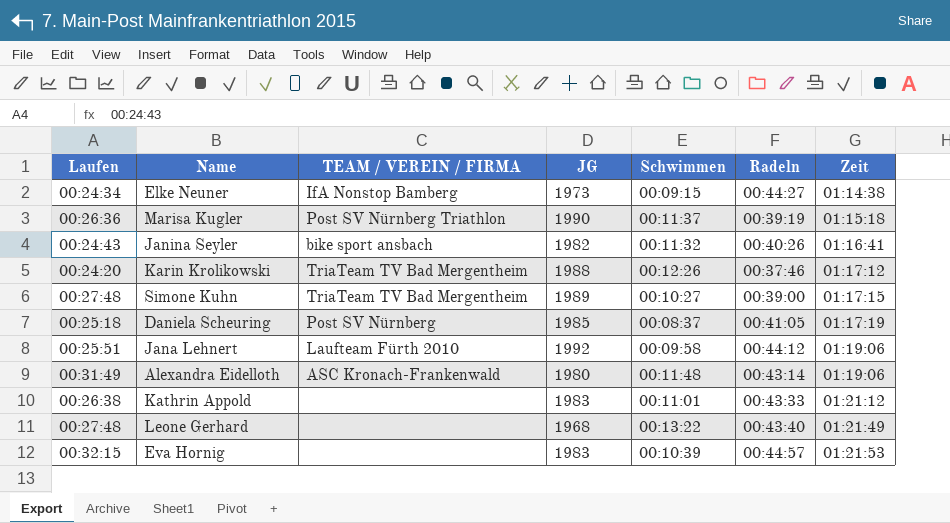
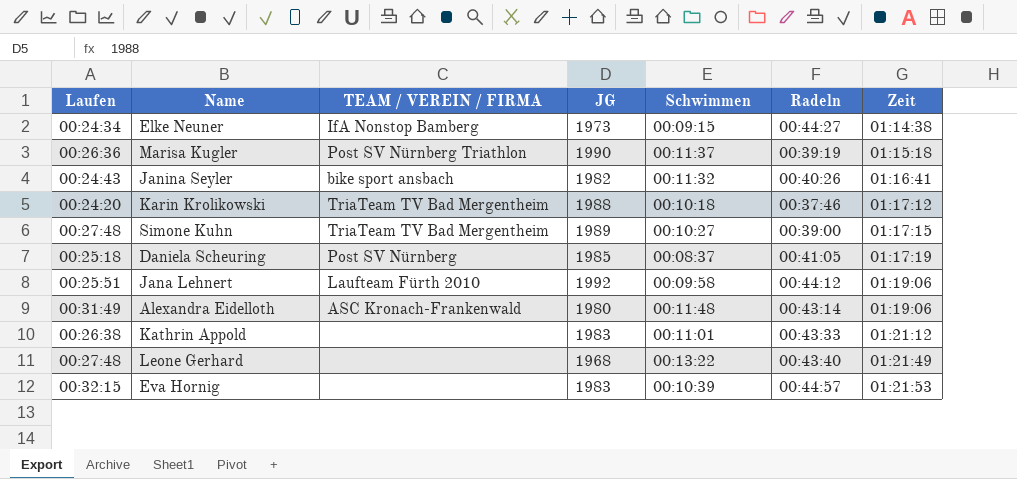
Karin Krolikowski | Schwimmen: 00:12:26 -> 00:10:18

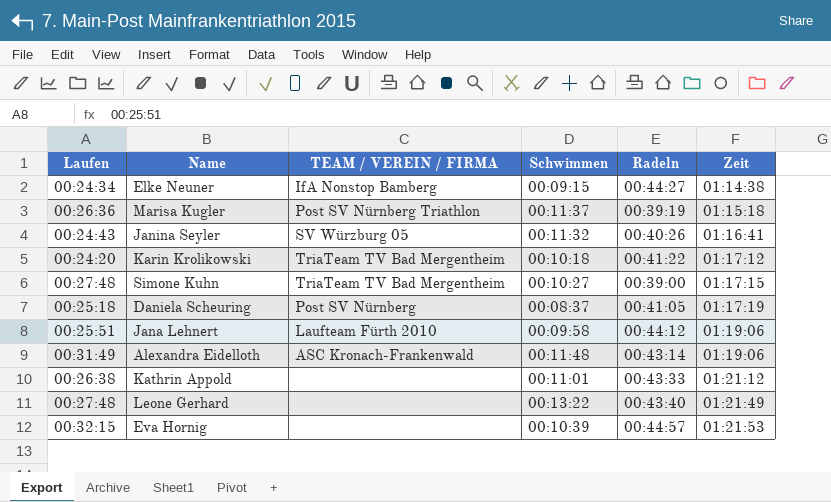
column JG | position: 4 -> none
Janina Seyler | TEAM / VEREIN / FIRMA: bike sport ansbach -> SV Würzburg 05
Karin Krolikowski | Radeln: 00:37:46 -> 00:41:22

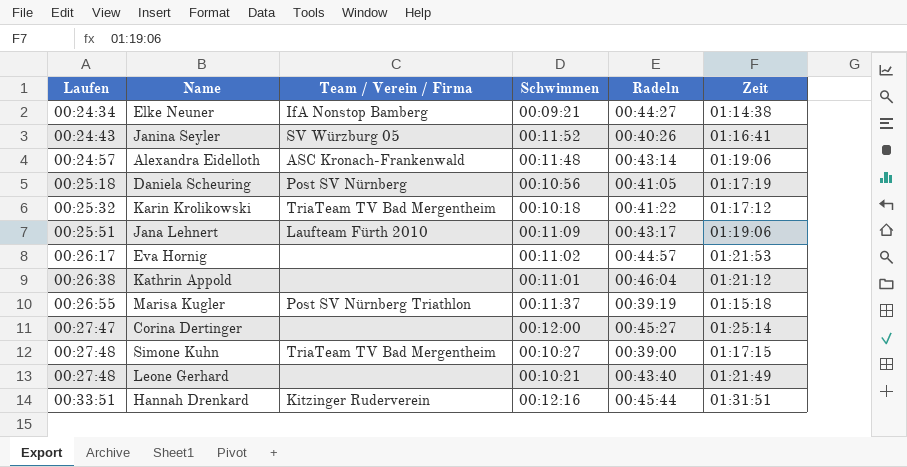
row order: Zeit ascending -> Laufen ascending
column name: TEAM / VEREIN / FIRMA -> Team / Verein / Firma
Elke Neuner | Schwimmen: 00:09:15 -> 00:09:21
Janina Seyler | Schwimmen: 00:11:32 -> 00:11:52
Alexandra Eidelloth | Laufen: 00:31:49 -> 00:24:57
Daniela Scheuring | Schwimmen: 00:08:37 -> 00:10:56
Karin Krolikowski | Laufen: 00:24:20 -> 00:25:32
Jana Lehnert | Schwimmen: 00:09:58 -> 00:11:09
Jana Lehnert | Radeln: 00:44:12 -> 00:43:17
Eva Hornig | Laufen: 00:32:15 -> 00:26:17
Eva Hornig | Schwimmen: 00:10:39 -> 00:11:02
Kathrin Appold | Radeln: 00:43:33 -> 00:46:04
Marisa Kugler | Laufen: 00:26:36 -> 00:26:55
row Corina Dertinger: none -> 00:27:47 | none | 00:12:00 | 00:45:27 | 01:25:14
Leone Gerhard | Schwimmen: 00:13:22 -> 00:10:21
row Hannah Drenkard: none -> 00:33:51 | Kitzinger Ruderverein | 00:12:16 | 00:45:44 | 01:31:51

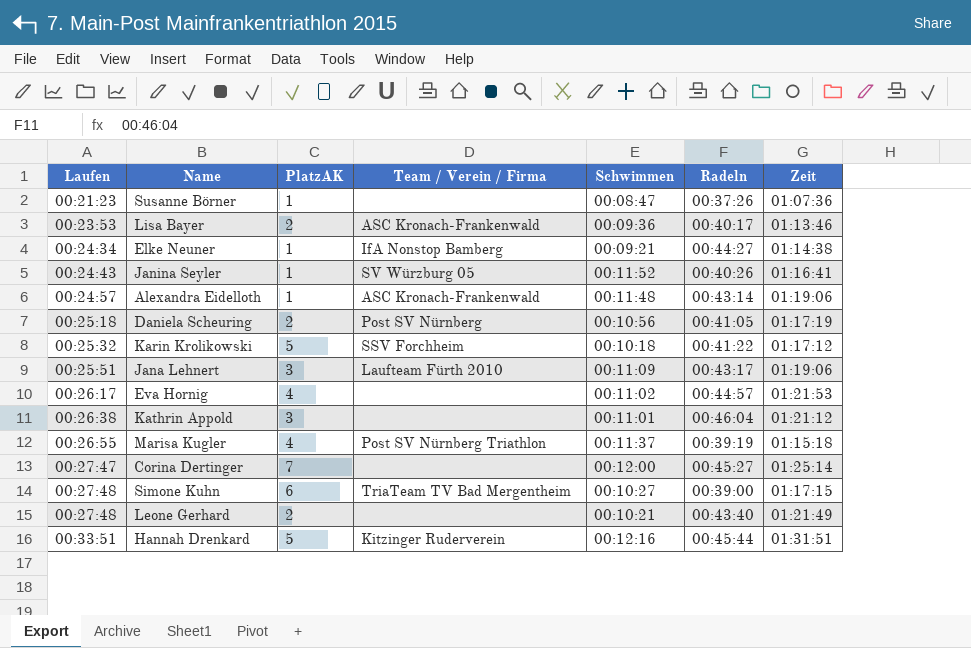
column PlatzAK | position: none -> 3
row Susanne Börner: none -> 00:21:23 | 1 | none | 00:08:47 | 00:37:26 | 01:07:36
row Lisa Bayer: none -> 00:23:53 | 2 | ASC Kronach-Frankenwald | 00:09:36 | 00:40:17 | 01:13:46
Karin Krolikowski | Team / Verein / Firma: TriaTeam TV Bad Mergentheim -> SSV Forchheim

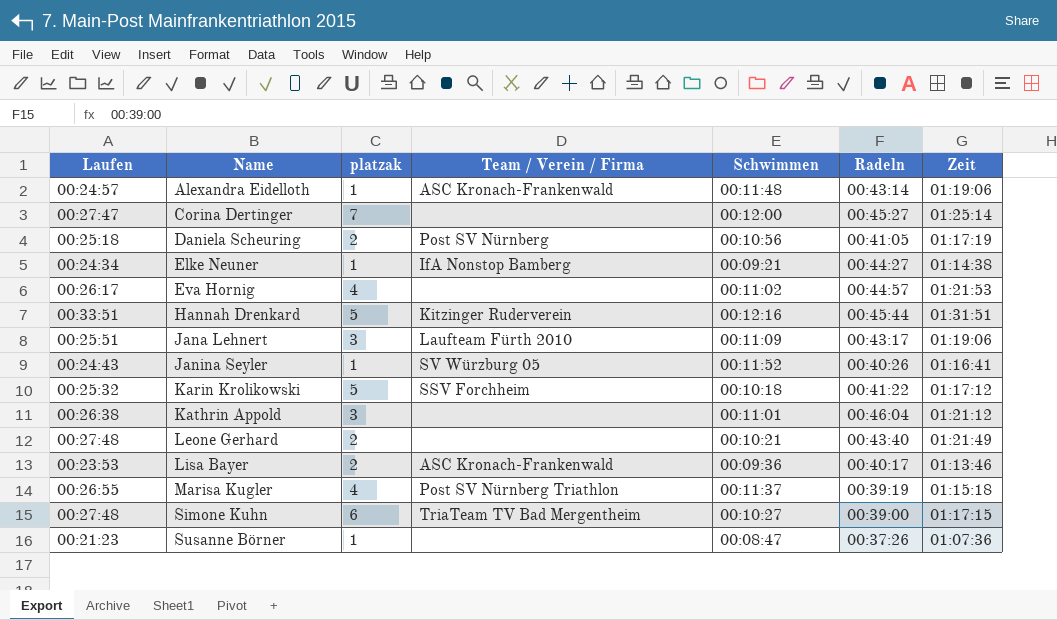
row order: Laufen ascending -> Name ascending
column name: PlatzAK -> platzak

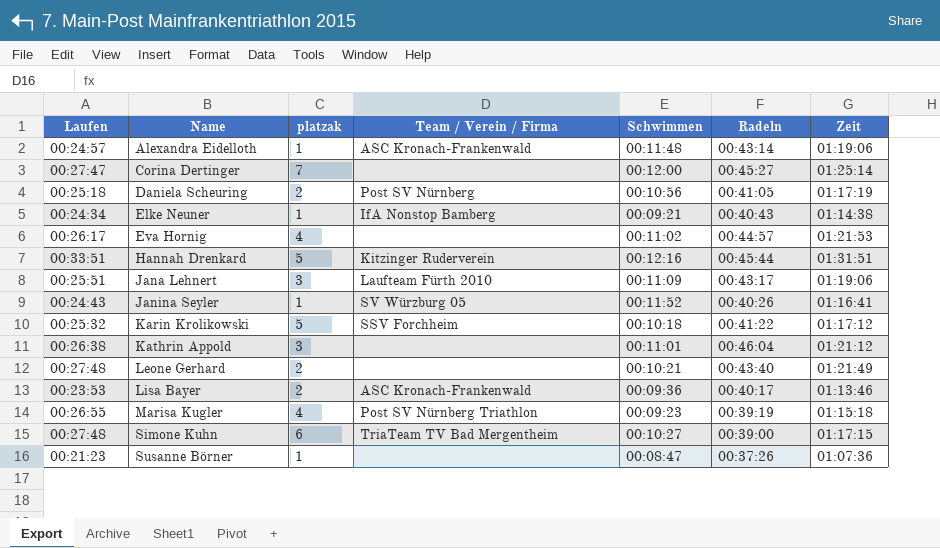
Elke Neuner | Radeln: 00:44:27 -> 00:40:43
Marisa Kugler | Schwimmen: 00:11:37 -> 00:09:23

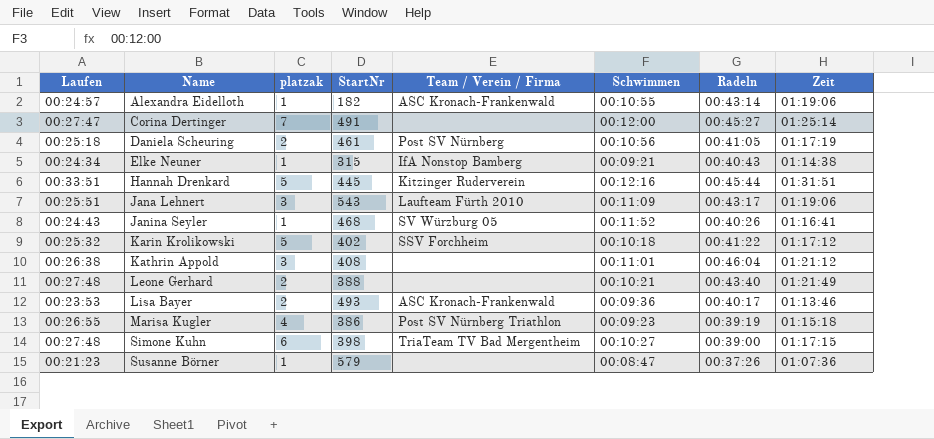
column StartNr | position: none -> 4
row Eva Hornig: 00:26:17 | 4 | none | 00:11:02 | 00:44:57 | 01:21:53 -> none
Alexandra Eidelloth | Schwimmen: 00:11:48 -> 00:10:55

